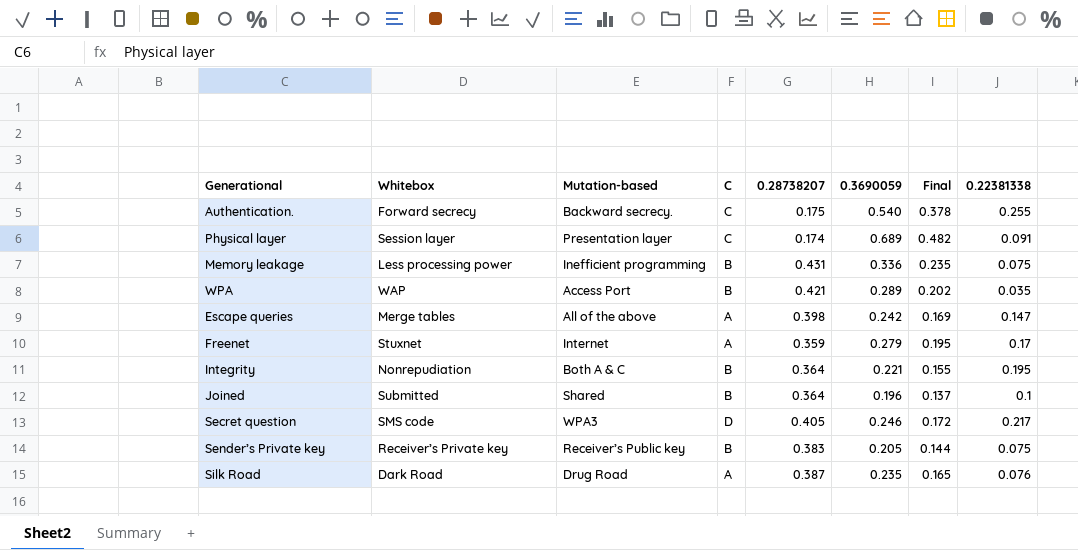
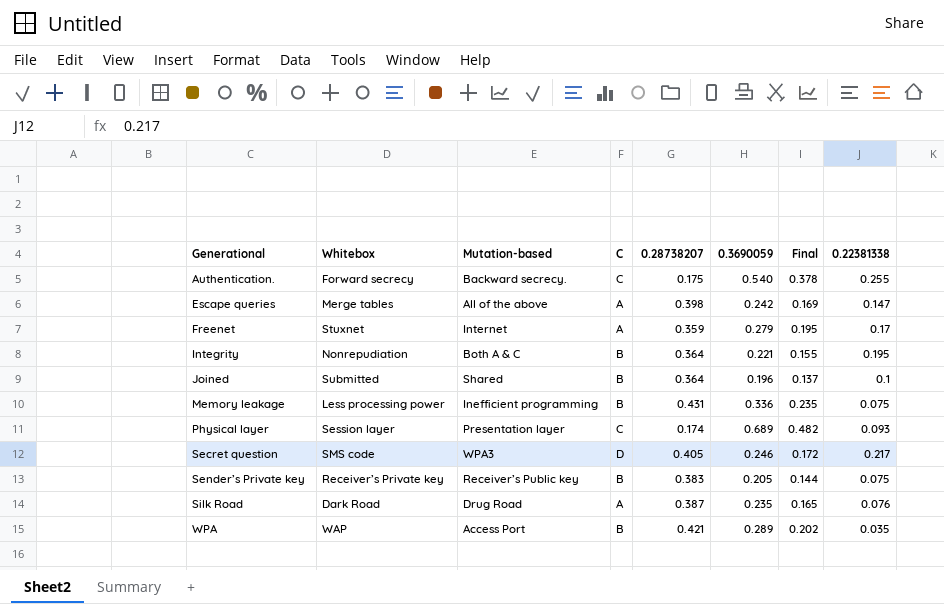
row order: none -> Generational ascending
Physical layer | 0.22381338: 0.091 -> 0.093

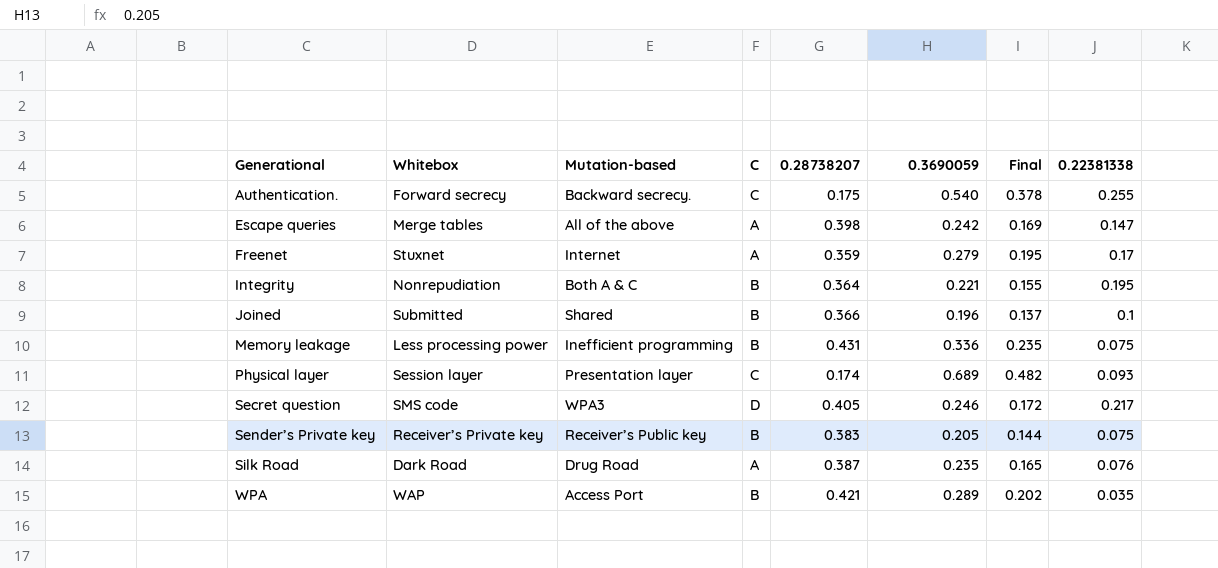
Joined | 0.28738207: 0.364 -> 0.366

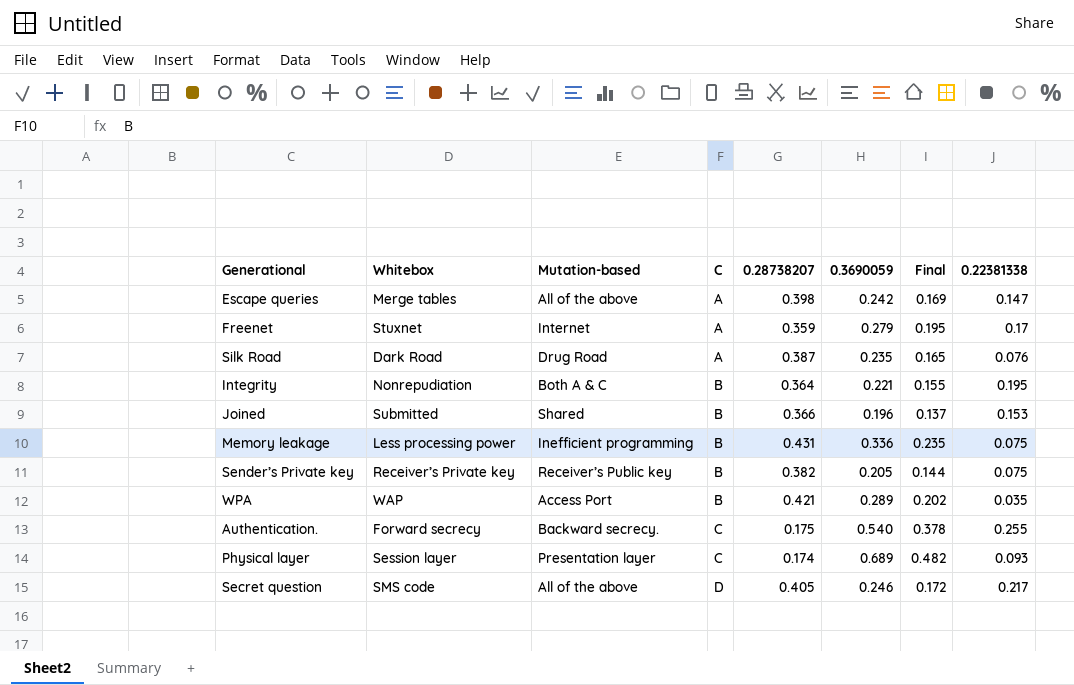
row order: Generational ascending -> C ascending
Joined | 0.22381338: 0.1 -> 0.153
Sender’s Private key | 0.28738207: 0.383 -> 0.382
Secret question | Mutation-based: WPA3 -> All of the above

